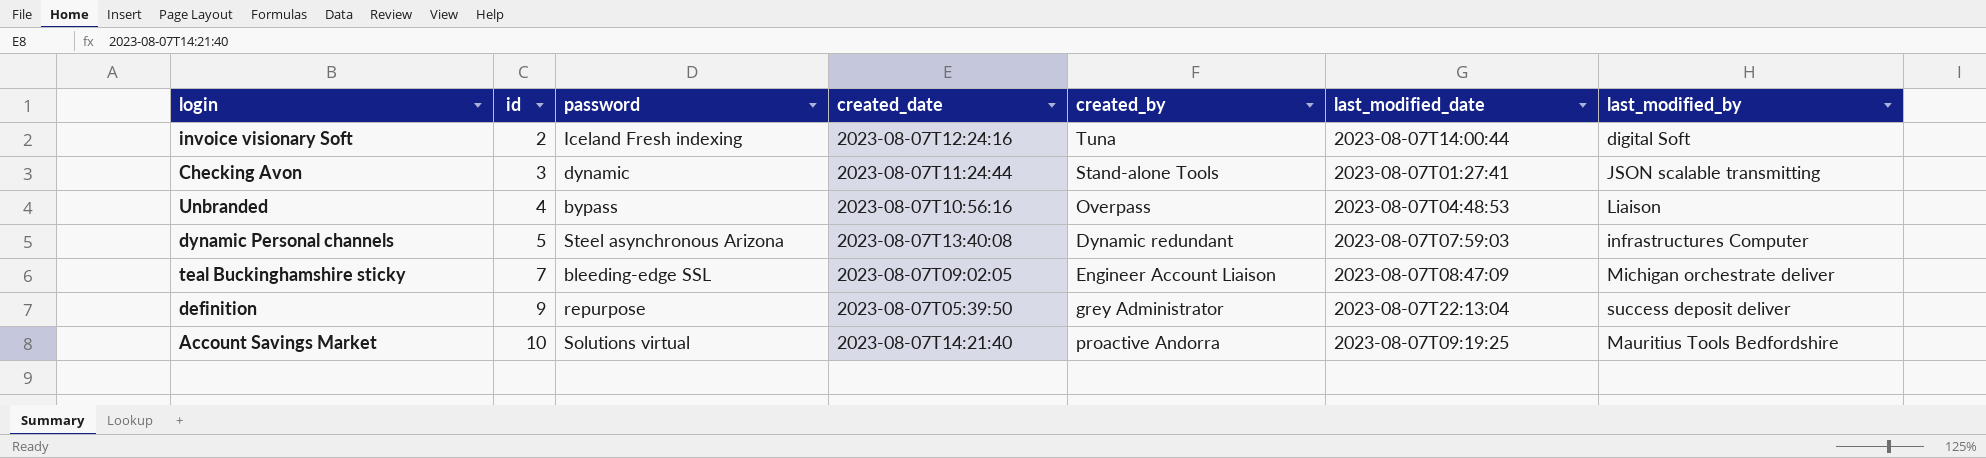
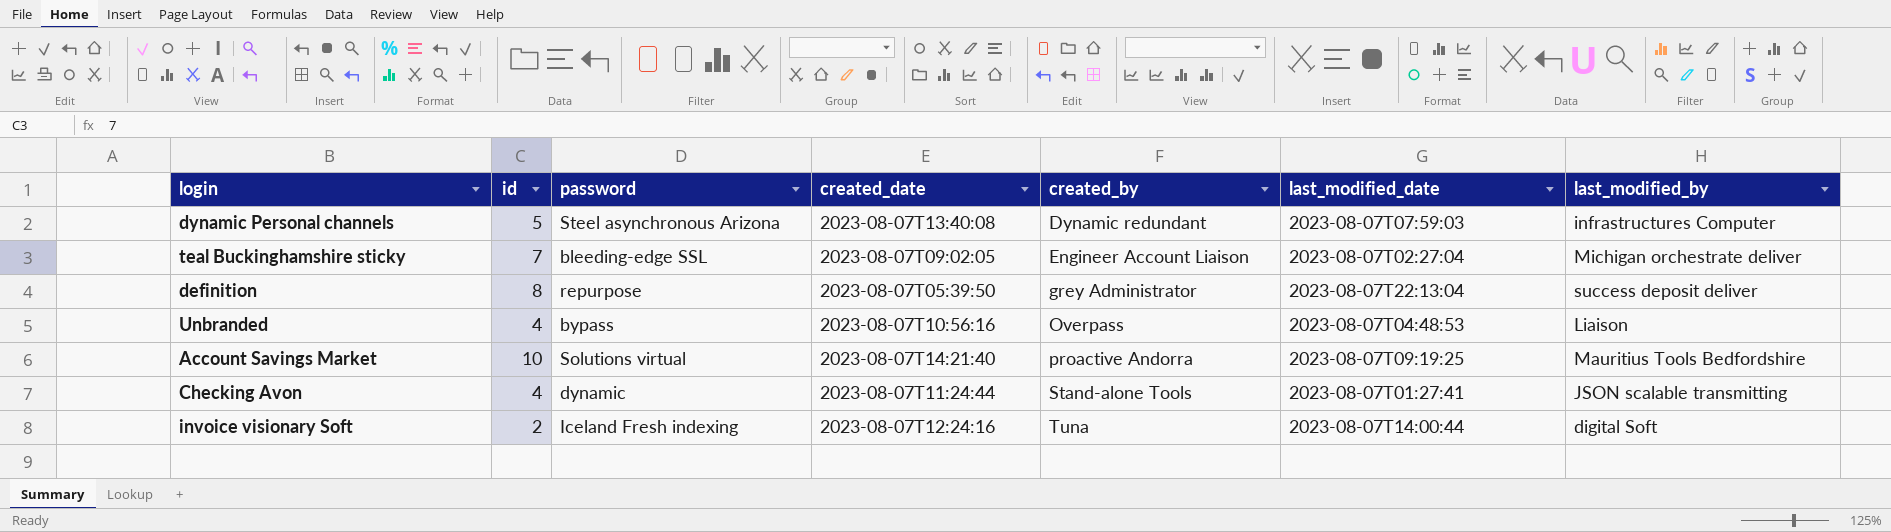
row order: id ascending -> created_by ascending
teal Buckinghamshire sticky | last_modified_date: 2023-08-07T08:47:09 -> 2023-08-07T02:27:04
definition | id: 9 -> 8
Checking Avon | id: 3 -> 4

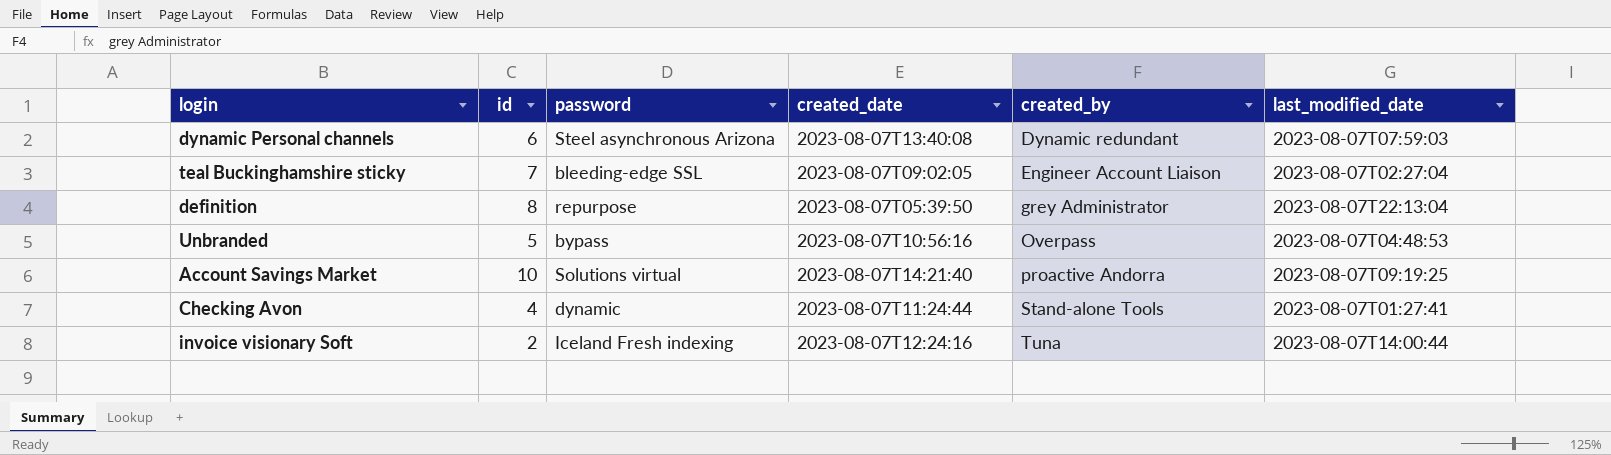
column last_modified_by | position: 7 -> none
dynamic Personal channels | id: 5 -> 6
Unbranded | id: 4 -> 5

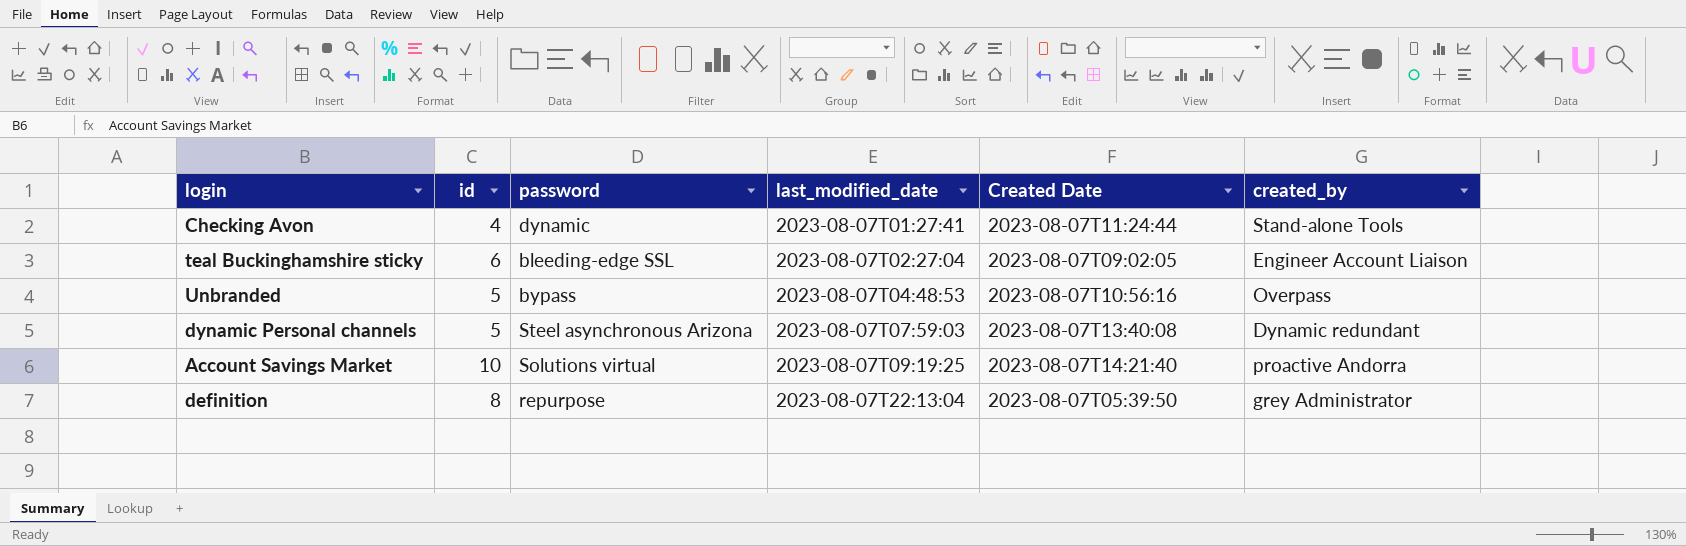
row order: created_by ascending -> last_modified_date ascending
column last_modified_date | position: 6 -> 4
column name: created_date -> Created Date
row invoice visionary Soft: 2 | Iceland Fresh indexing | 2023-08-07T12:24:16 | Tuna | 2023-08-07T14:00:44 -> none
teal Buckinghamshire sticky | id: 7 -> 6
dynamic Personal channels | id: 6 -> 5

